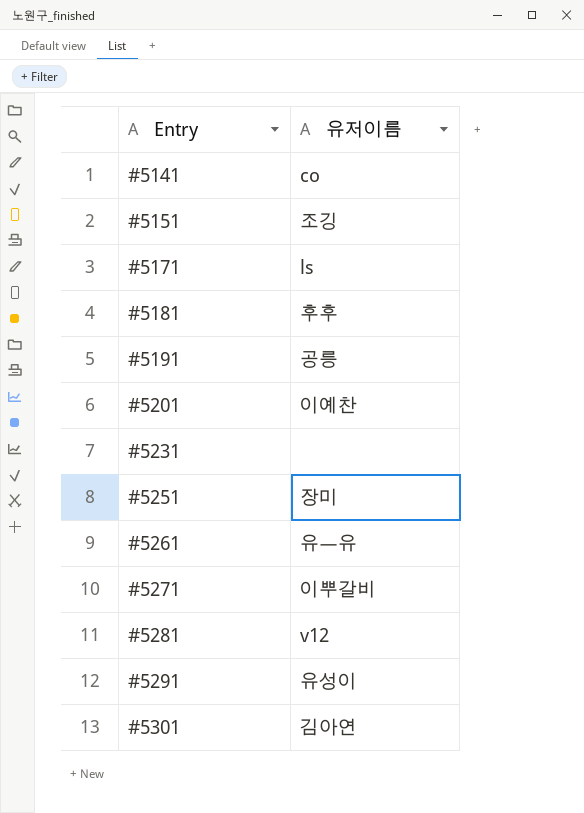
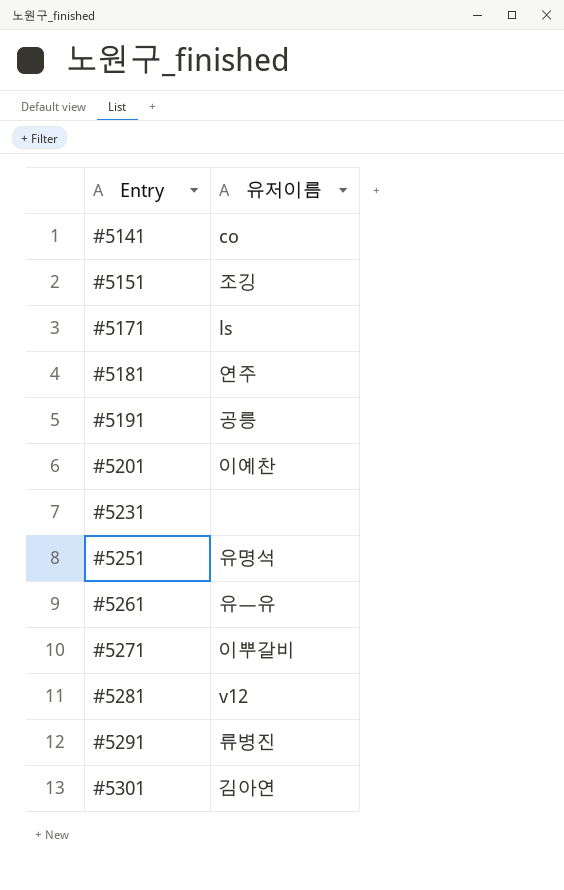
#5181 | 유저이름: 후후 -> 연주
#5251 | 유저이름: 장미 -> 유명석
#5291 | 유저이름: 유성이 -> 류병진

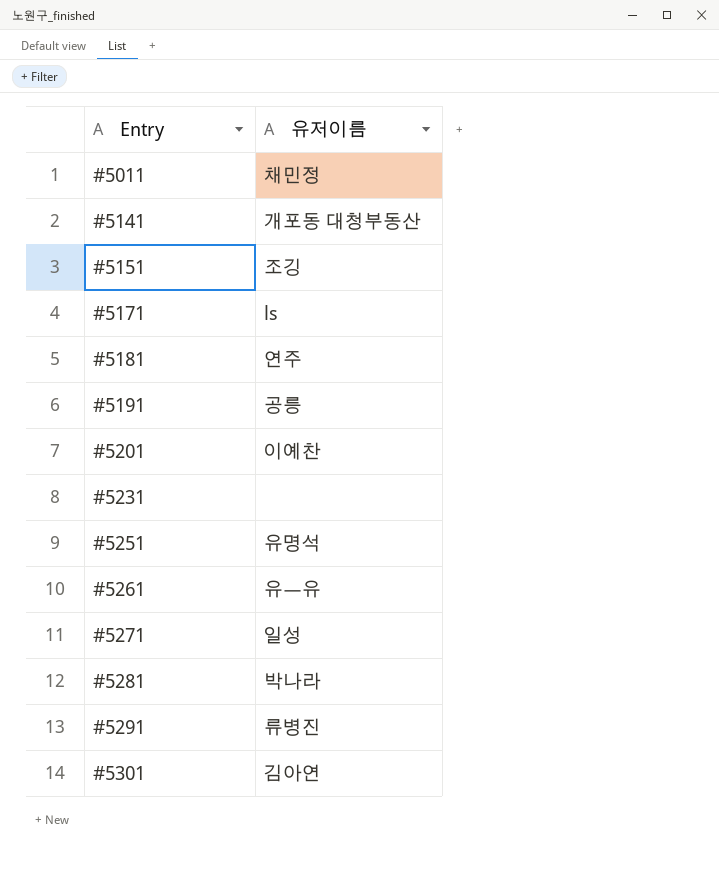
row #5011: none -> 채민정
#5141 | 유저이름: co -> 개포동 대청부동산
#5271 | 유저이름: 이뿌갈비 -> 일성
#5281 | 유저이름: v12 -> 박나라

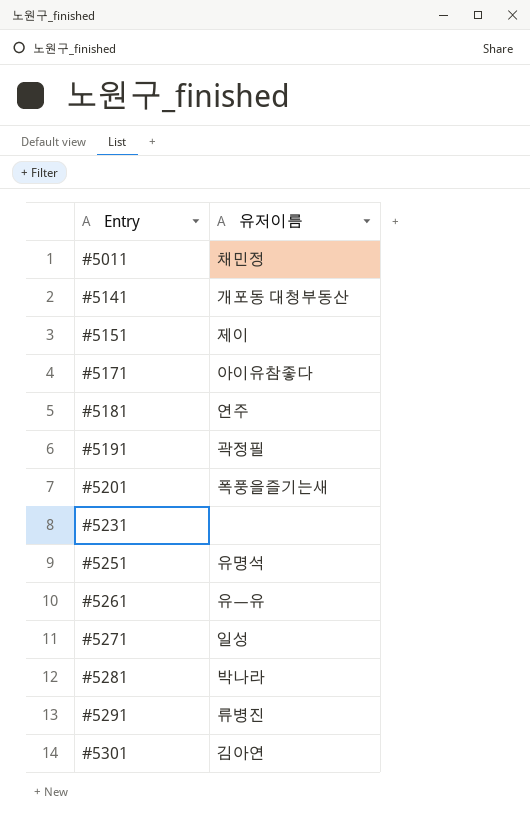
#5151 | 유저이름: 조깅 -> 제이
#5171 | 유저이름: ls -> 아이유참좋다
#5191 | 유저이름: 공릉 -> 곽정필
#5201 | 유저이름: 이예찬 -> 폭풍을즐기는새

